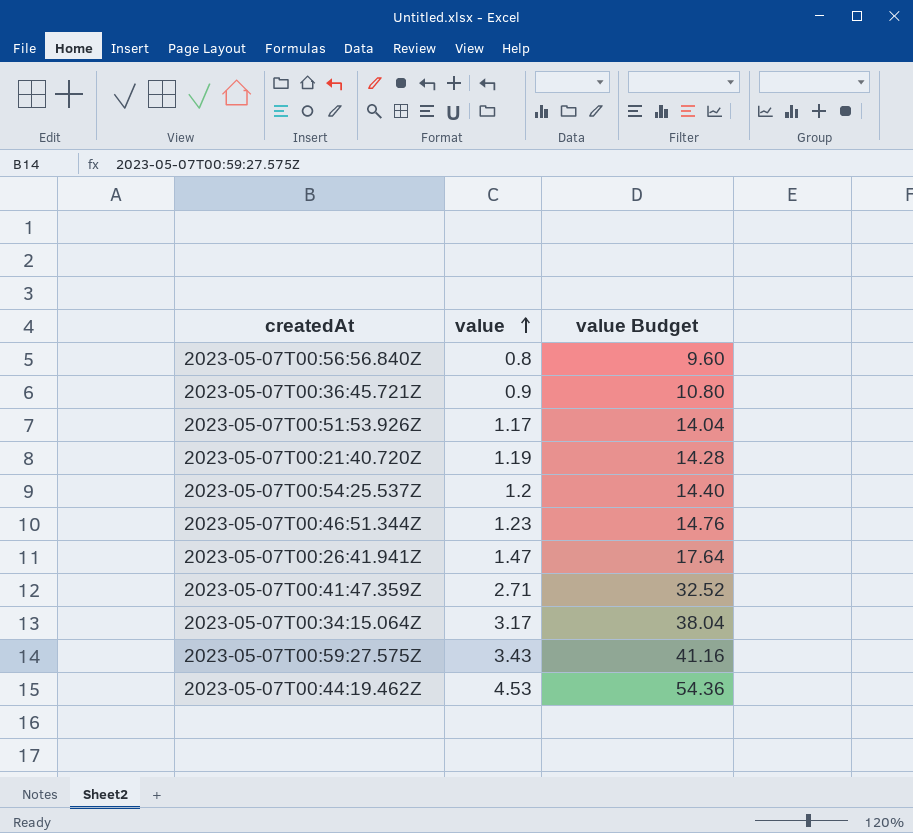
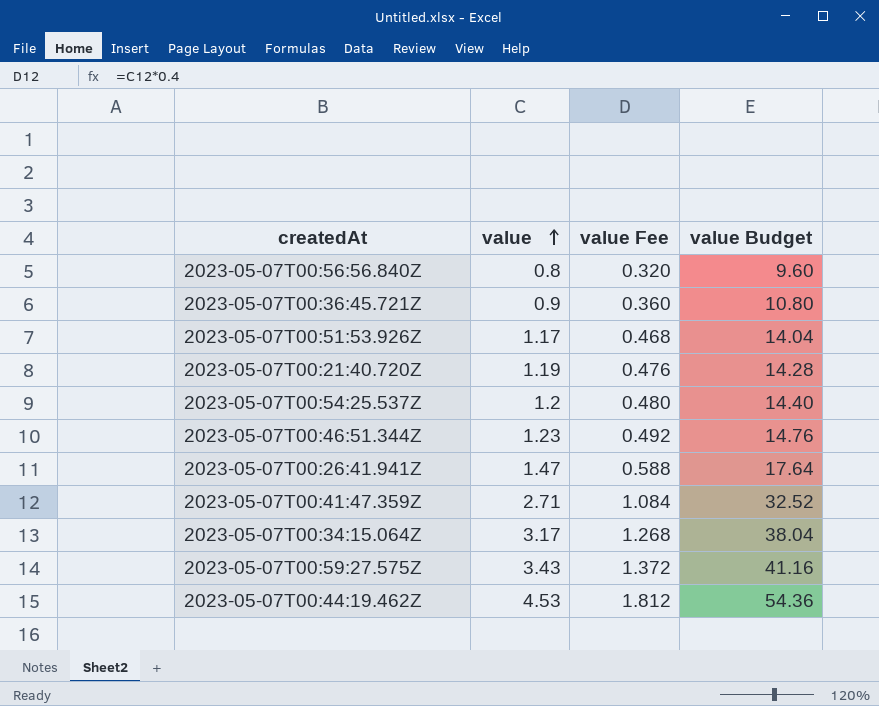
column value Fee | formula: none -> [value] * 0.4

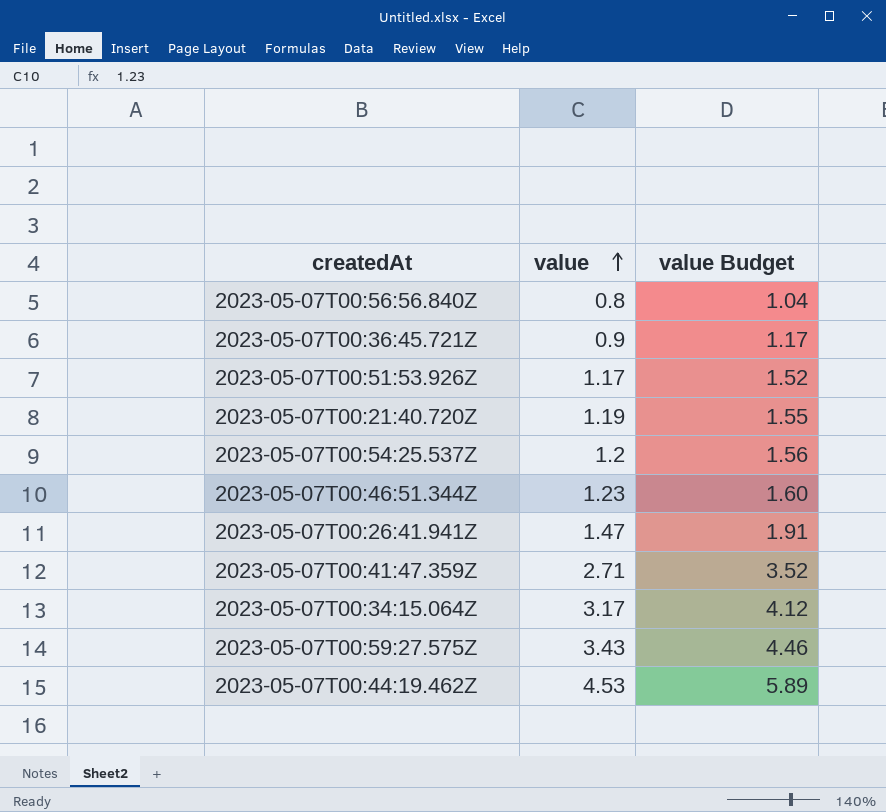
column value Fee | formula: [value] * 0.4 -> none
column value Budget | formula: [value] * 12 -> [value] * 1.3

